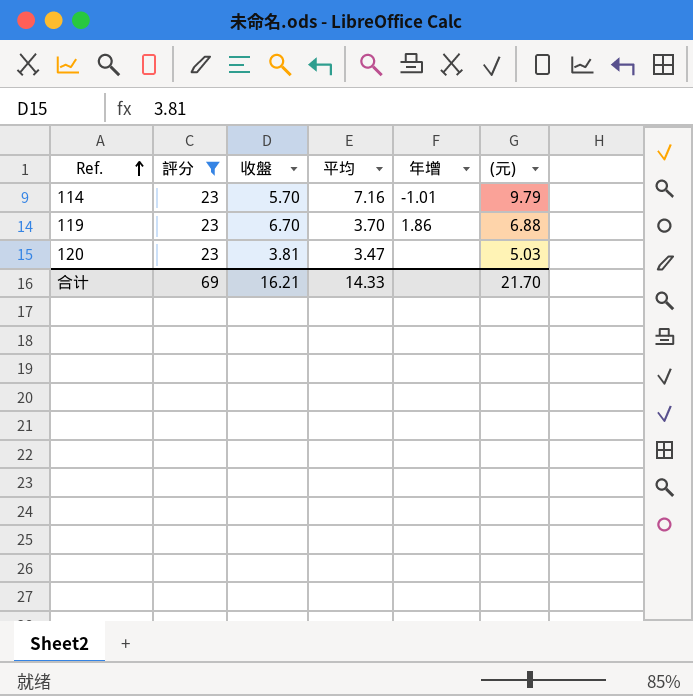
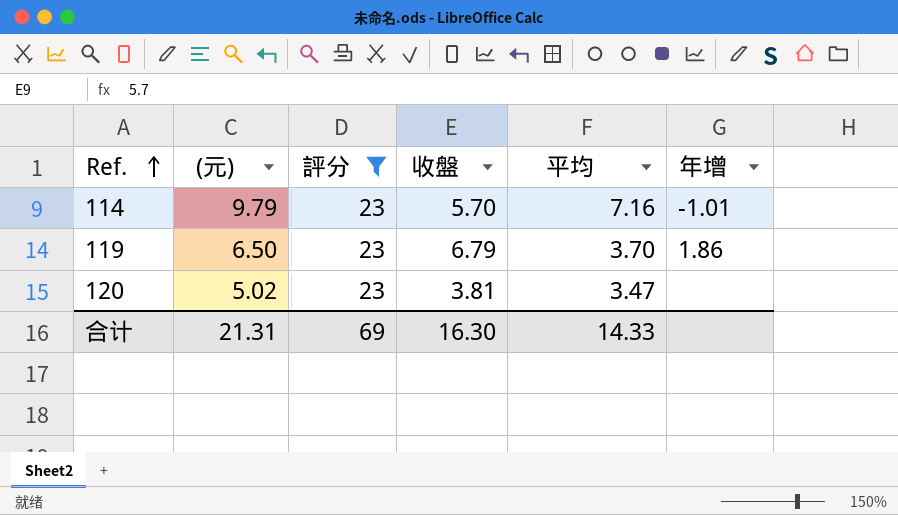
column (元) | position: 6 -> 2
119 | (元): 6.88 -> 6.50
119 | 收盤: 6.70 -> 6.79
120 | (元): 5.03 -> 5.02
合计 | (元): 21.70 -> 21.31
合计 | 收盤: 16.21 -> 16.30

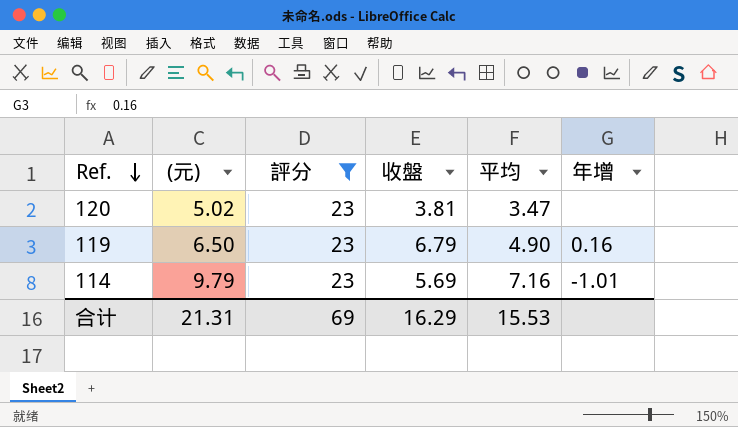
row order: Ref. ascending -> Ref. descending
119 | 平均: 3.70 -> 4.90
119 | 年增: 1.86 -> 0.16
114 | 收盤: 5.70 -> 5.69
合计 | 收盤: 16.30 -> 16.29
合计 | 平均: 14.33 -> 15.53

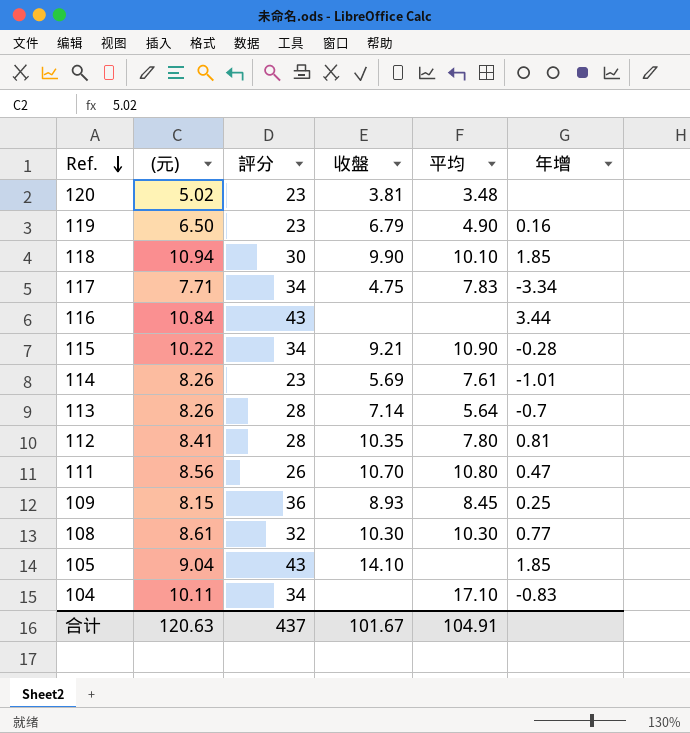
filter: 評分 = 23 -> none
120 | 平均: 3.47 -> 3.48
114 | (元): 9.79 -> 8.26
114 | 平均: 7.16 -> 7.61
合计 | (元): 21.31 -> 120.63
合计 | 評分: 69 -> 437
合计 | 收盤: 16.29 -> 101.67
合计 | 平均: 15.53 -> 104.91

